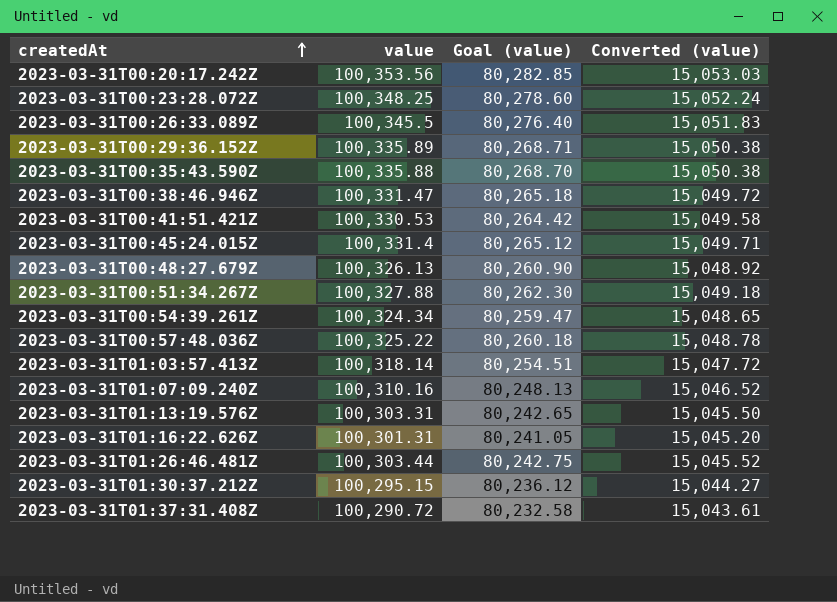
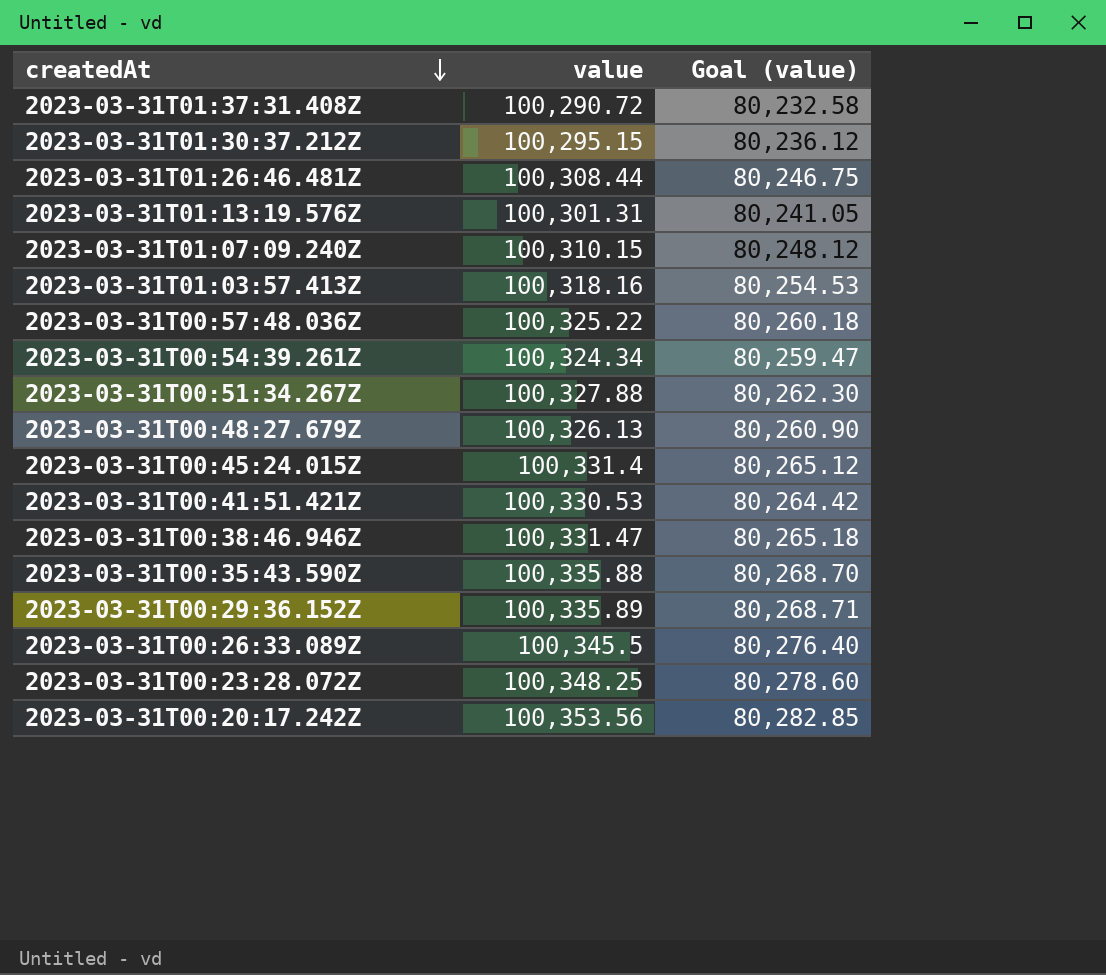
row order: createdAt ascending -> createdAt descending
column Converted (value) | formula: [value] * 0.15 -> none
row 2023-03-31T01:16:22.626Z: 100,301.31 | 80,241.05 | 15,045.20 -> none
2023-03-31T01:26:46.481Z | value: 100,303.44 -> 100,308.44
2023-03-31T01:26:46.481Z | Goal (value): 80,242.75 -> 80,246.75
2023-03-31T01:13:19.576Z | value: 100,303.31 -> 100,301.31
2023-03-31T01:13:19.576Z | Goal (value): 80,242.65 -> 80,241.05
2023-03-31T01:07:09.240Z | value: 100,310.16 -> 100,310.15
2023-03-31T01:07:09.240Z | Goal (value): 80,248.13 -> 80,248.12
2023-03-31T01:03:57.413Z | value: 100,318.14 -> 100,318.16
2023-03-31T01:03:57.413Z | Goal (value): 80,254.51 -> 80,254.53

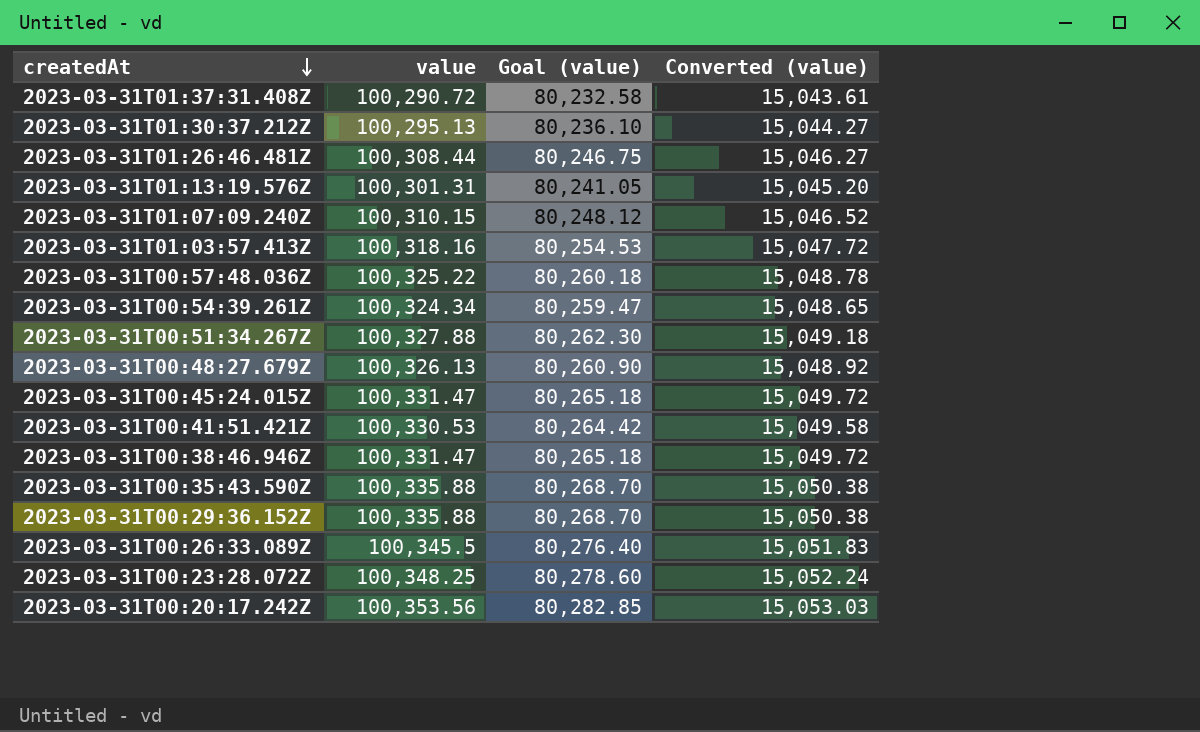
column Converted (value) | formula: none -> [value] * 0.15
2023-03-31T01:30:37.212Z | value: 100,295.15 -> 100,295.13
2023-03-31T01:30:37.212Z | Goal (value): 80,236.12 -> 80,236.10
2023-03-31T00:45:24.015Z | value: 100,331.4 -> 100,331.47
2023-03-31T00:45:24.015Z | Goal (value): 80,265.12 -> 80,265.18
2023-03-31T00:29:36.152Z | value: 100,335.89 -> 100,335.88
2023-03-31T00:29:36.152Z | Goal (value): 80,268.71 -> 80,268.70

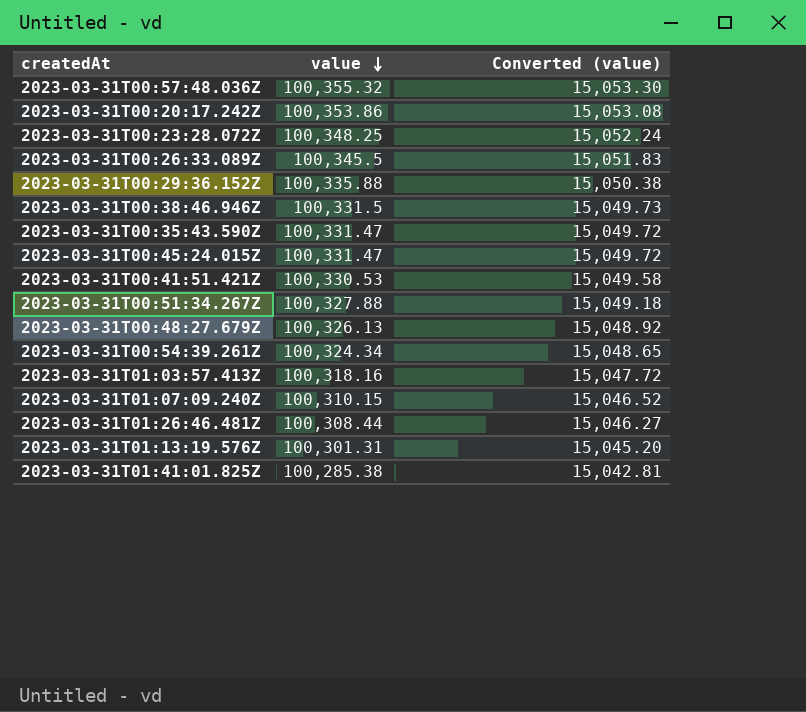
row order: createdAt descending -> value descending
column Goal (value) | formula: [value] * 0.8 -> none
row 2023-03-31T01:37:31.408Z: 100,290.72 | 80,232.58 | 15,043.61 -> none
row 2023-03-31T01:30:37.212Z: 100,295.13 | 80,236.10 | 15,044.27 -> none
2023-03-31T00:57:48.036Z | value: 100,325.22 -> 100,355.32
2023-03-31T00:57:48.036Z | Converted (value): 15,048.78 -> 15,053.30
2023-03-31T00:20:17.242Z | value: 100,353.56 -> 100,353.86
2023-03-31T00:20:17.242Z | Converted (value): 15,053.03 -> 15,053.08
2023-03-31T00:38:46.946Z | value: 100,331.47 -> 100,331.5
2023-03-31T00:38:46.946Z | Converted (value): 15,049.72 -> 15,049.73
2023-03-31T00:35:43.590Z | value: 100,335.88 -> 100,331.47
2023-03-31T00:35:43.590Z | Converted (value): 15,050.38 -> 15,049.72
row 2023-03-31T01:41:01.825Z: none -> 100,285.38 | 15,042.81

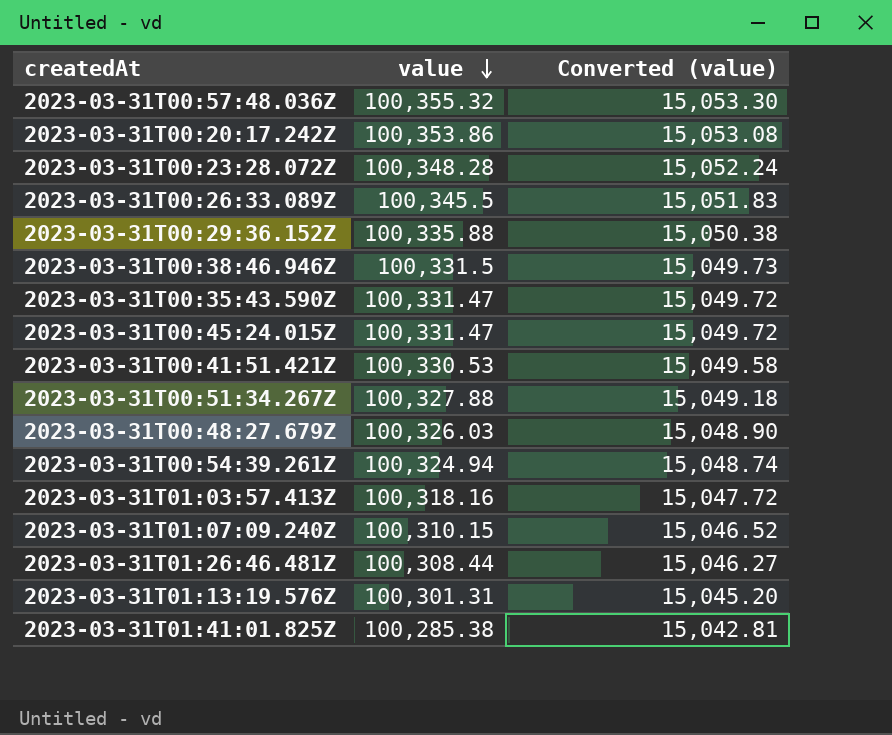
2023-03-31T00:23:28.072Z | value: 100,348.25 -> 100,348.28
2023-03-31T00:48:27.679Z | value: 100,326.13 -> 100,326.03
2023-03-31T00:48:27.679Z | Converted (value): 15,048.92 -> 15,048.90
2023-03-31T00:54:39.261Z | value: 100,324.34 -> 100,324.94
2023-03-31T00:54:39.261Z | Converted (value): 15,048.65 -> 15,048.74

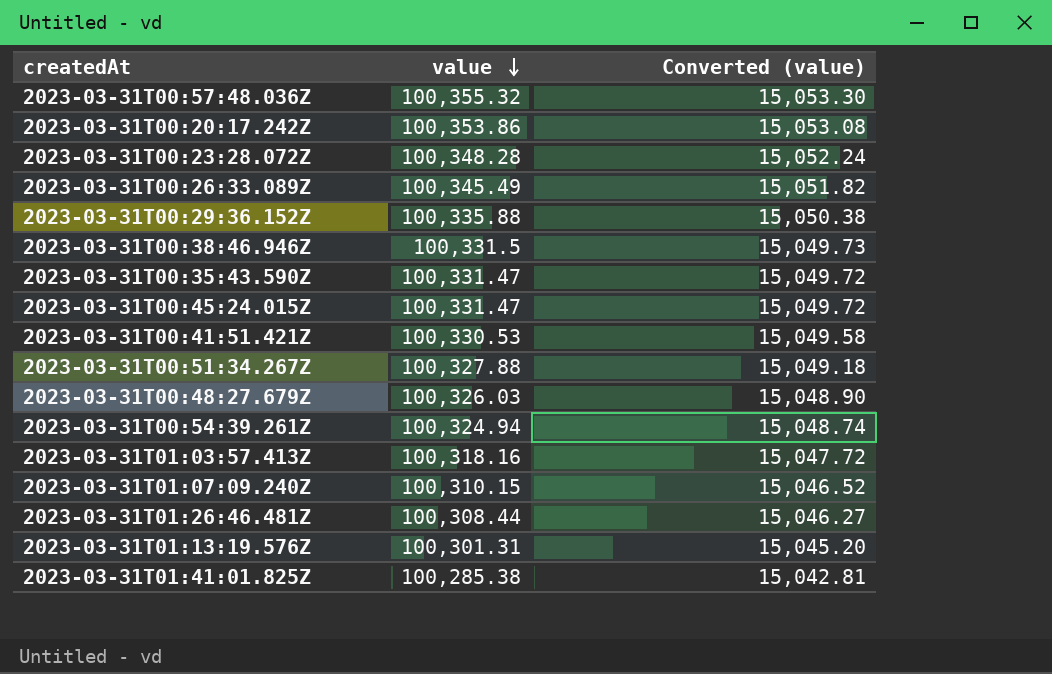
2023-03-31T00:26:33.089Z | value: 100,345.5 -> 100,345.49
2023-03-31T00:26:33.089Z | Converted (value): 15,051.83 -> 15,051.82

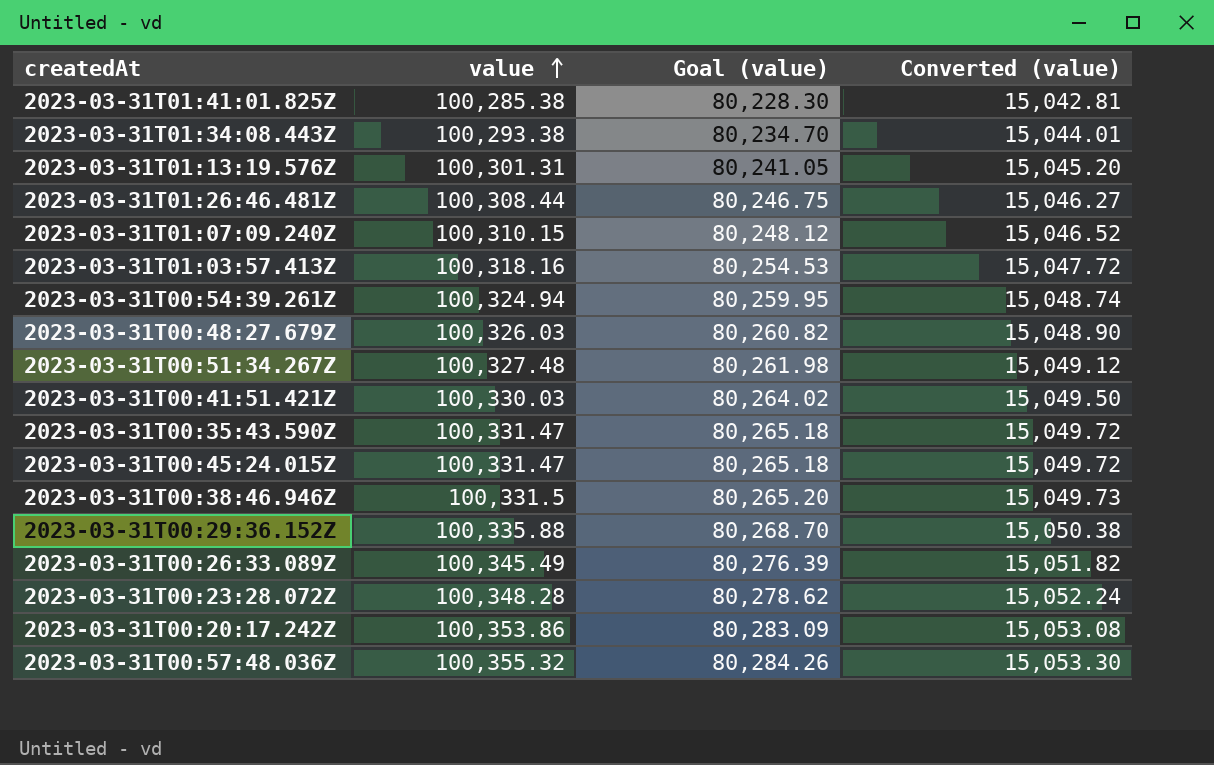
row order: value descending -> value ascending
column Goal (value) | formula: none -> [value] * 0.8
row 2023-03-31T01:34:08.443Z: none -> 100,293.38 | 80,234.70 | 15,044.01
2023-03-31T00:51:34.267Z | value: 100,327.88 -> 100,327.48
2023-03-31T00:51:34.267Z | Converted (value): 15,049.18 -> 15,049.12
2023-03-31T00:41:51.421Z | value: 100,330.53 -> 100,330.03
2023-03-31T00:41:51.421Z | Converted (value): 15,049.58 -> 15,049.50

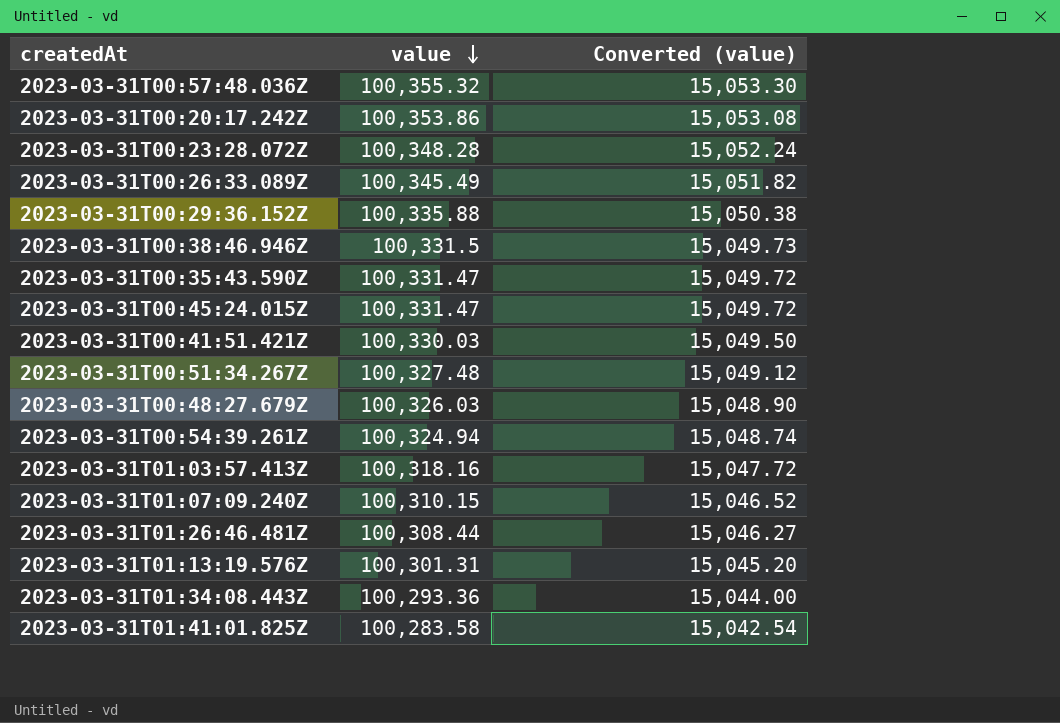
row order: value ascending -> value descending
column Goal (value) | formula: [value] * 0.8 -> none
2023-03-31T01:34:08.443Z | value: 100,293.38 -> 100,293.36
2023-03-31T01:34:08.443Z | Converted (value): 15,044.01 -> 15,044.00
2023-03-31T01:41:01.825Z | value: 100,285.38 -> 100,283.58
2023-03-31T01:41:01.825Z | Converted (value): 15,042.81 -> 15,042.54

